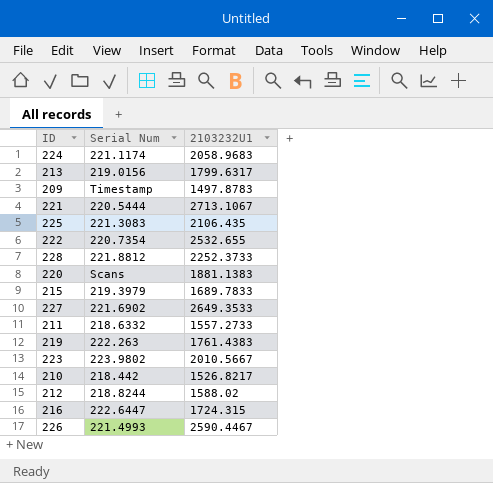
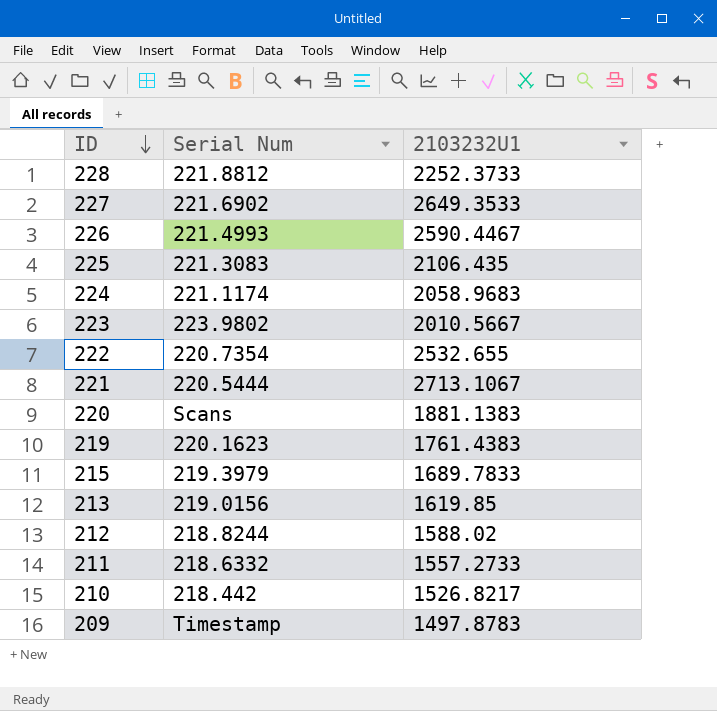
row order: none -> ID descending
row 216: 222.6447 | 1724.315 -> none
219 | Serial Num: 222.263 -> 220.1623
213 | 2103232U1: 1799.6317 -> 1619.85

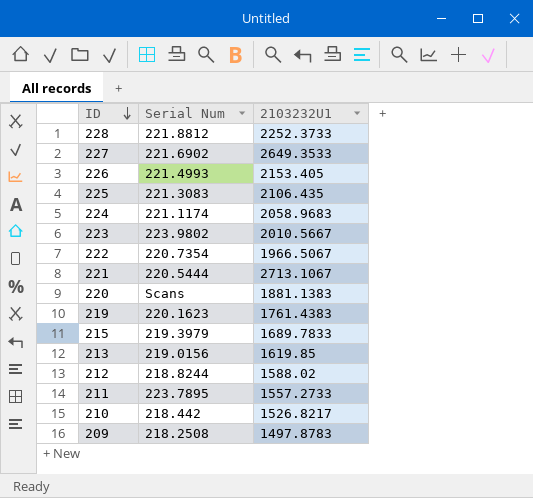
226 | 2103232U1: 2590.4467 -> 2153.405
222 | 2103232U1: 2532.655 -> 1966.5067
211 | Serial Num: 218.6332 -> 223.7895
209 | Serial Num: Timestamp -> 218.2508

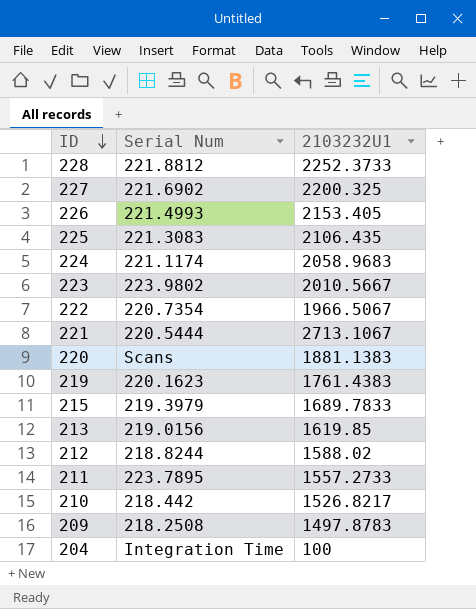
227 | 2103232U1: 2649.3533 -> 2200.325
row 204: none -> Integration Time | 100

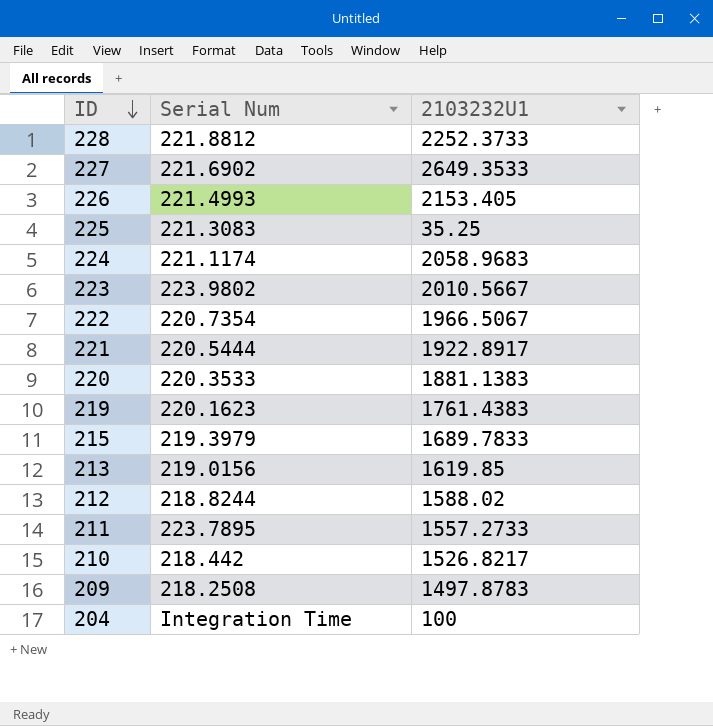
227 | 2103232U1: 2200.325 -> 2649.3533
225 | 2103232U1: 2106.435 -> 35.25
221 | 2103232U1: 2713.1067 -> 1922.8917
220 | Serial Num: Scans -> 220.3533

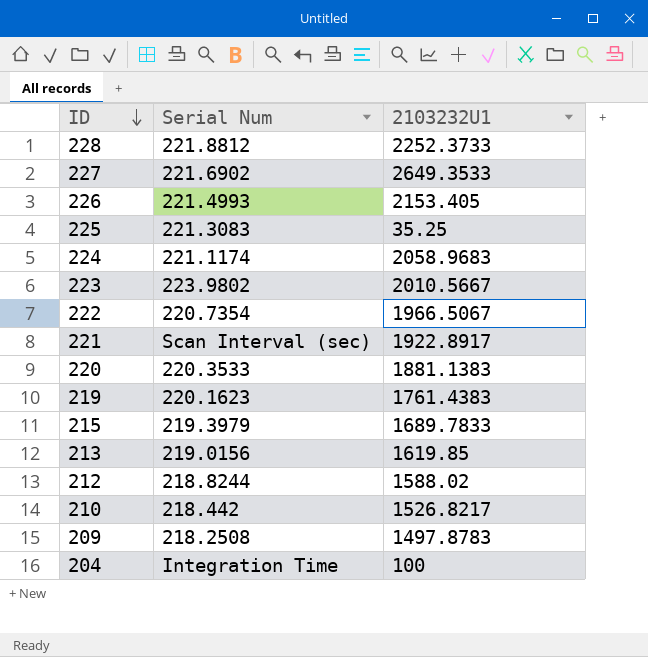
row 211: 223.7895 | 1557.2733 -> none
221 | Serial Num: 220.5444 -> Scan Interval (sec)

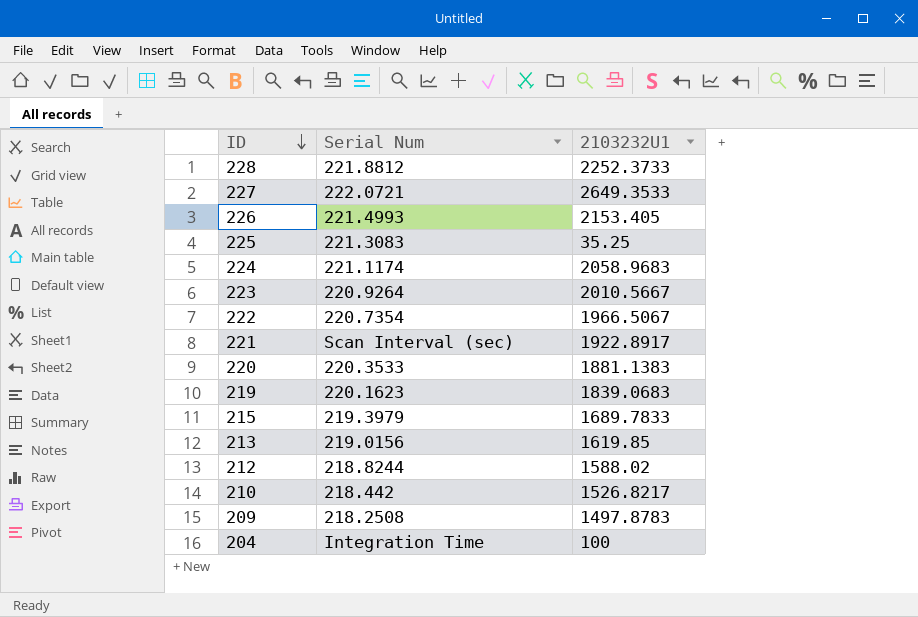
227 | Serial Num: 221.6902 -> 222.0721
223 | Serial Num: 223.9802 -> 220.9264
219 | 2103232U1: 1761.4383 -> 1839.0683

